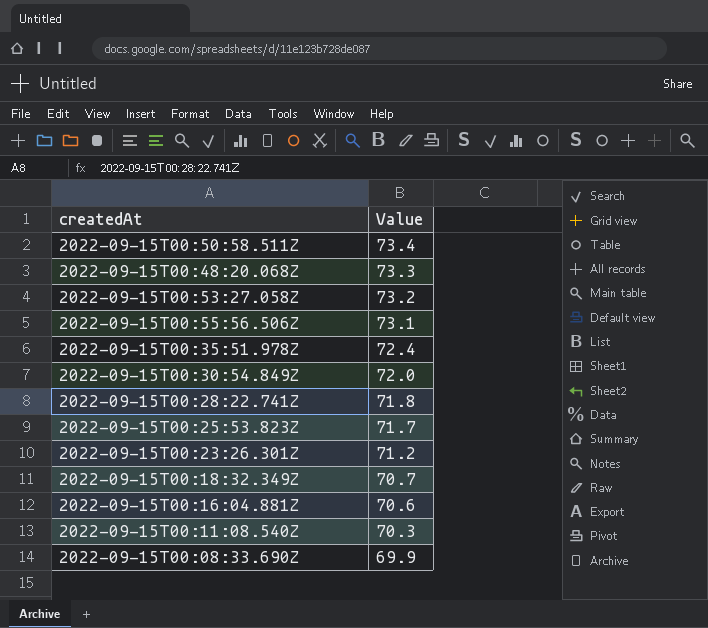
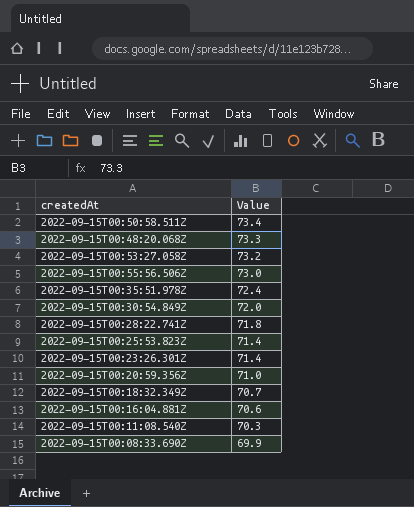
2022-09-15T00:55:56.506Z | Value: 73.1 -> 73.0
2022-09-15T00:25:53.823Z | Value: 71.7 -> 71.4
2022-09-15T00:23:26.301Z | Value: 71.2 -> 71.4
row 2022-09-15T00:20:59.356Z: none -> 71.0

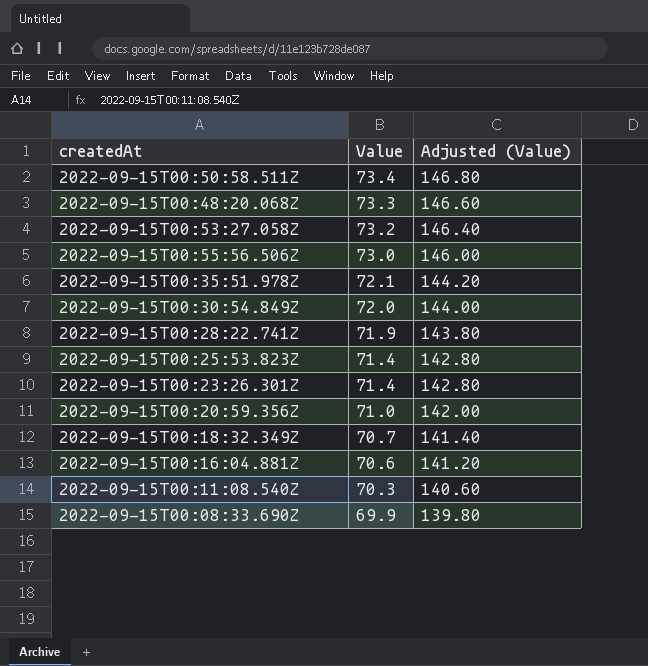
column Adjusted (Value) | formula: none -> [Value] * 2
2022-09-15T00:35:51.978Z | Value: 72.4 -> 72.1
2022-09-15T00:28:22.741Z | Value: 71.8 -> 71.9

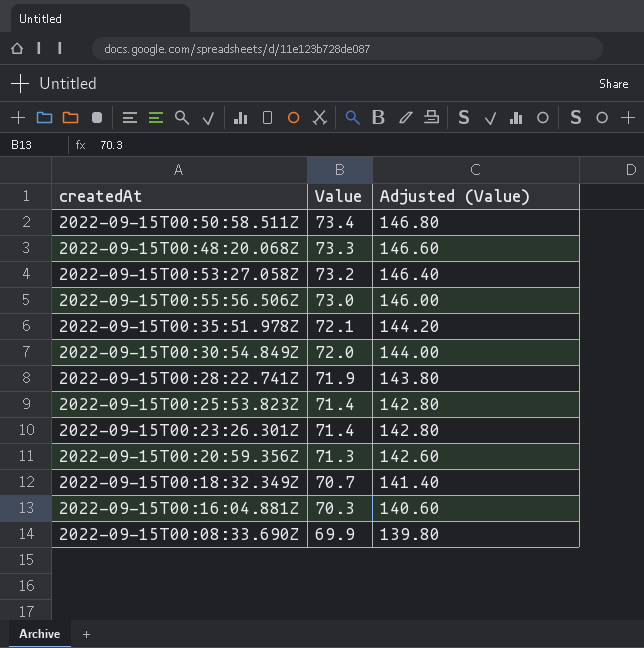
row 2022-09-15T00:11:08.540Z: 70.3 | 140.60 -> none
2022-09-15T00:20:59.356Z | Value: 71.0 -> 71.3
2022-09-15T00:20:59.356Z | Adjusted (Value): 142.00 -> 142.60
2022-09-15T00:16:04.881Z | Value: 70.6 -> 70.3
2022-09-15T00:16:04.881Z | Adjusted (Value): 141.20 -> 140.60

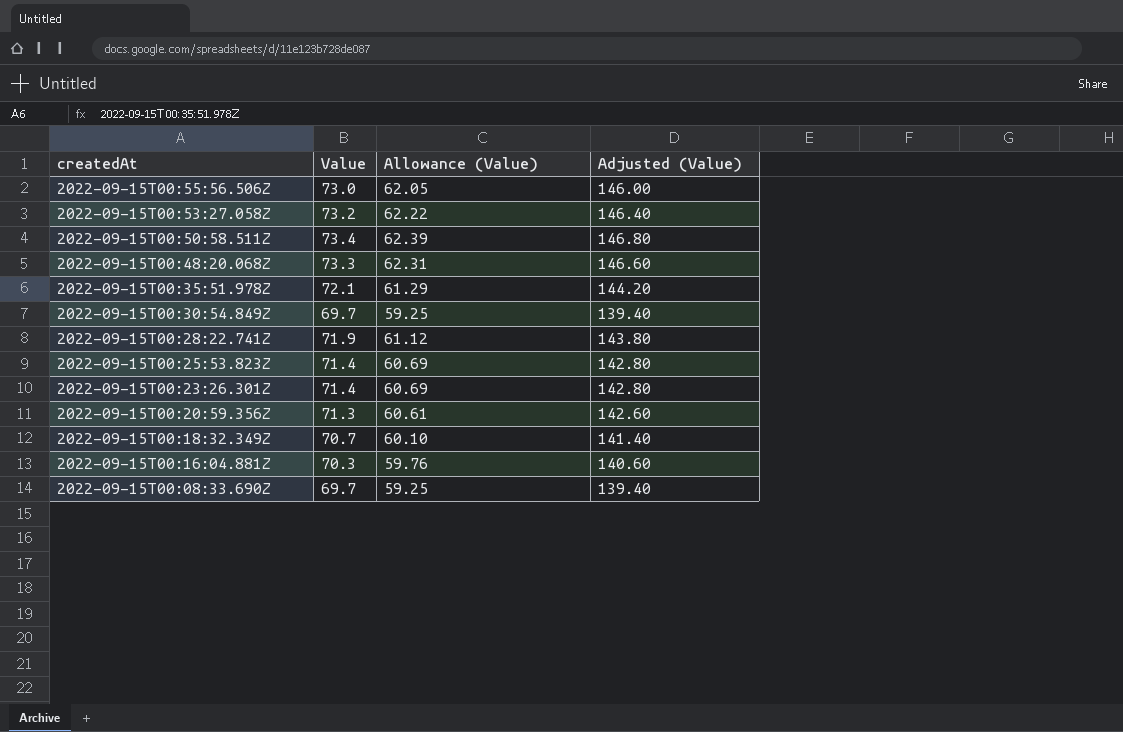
row order: Value descending -> createdAt descending
column Allowance (Value) | formula: none -> [Value] * 0.85
2022-09-15T00:30:54.849Z | Value: 72.0 -> 69.7
2022-09-15T00:30:54.849Z | Adjusted (Value): 144.00 -> 139.40
2022-09-15T00:08:33.690Z | Value: 69.9 -> 69.7
2022-09-15T00:08:33.690Z | Adjusted (Value): 139.80 -> 139.40

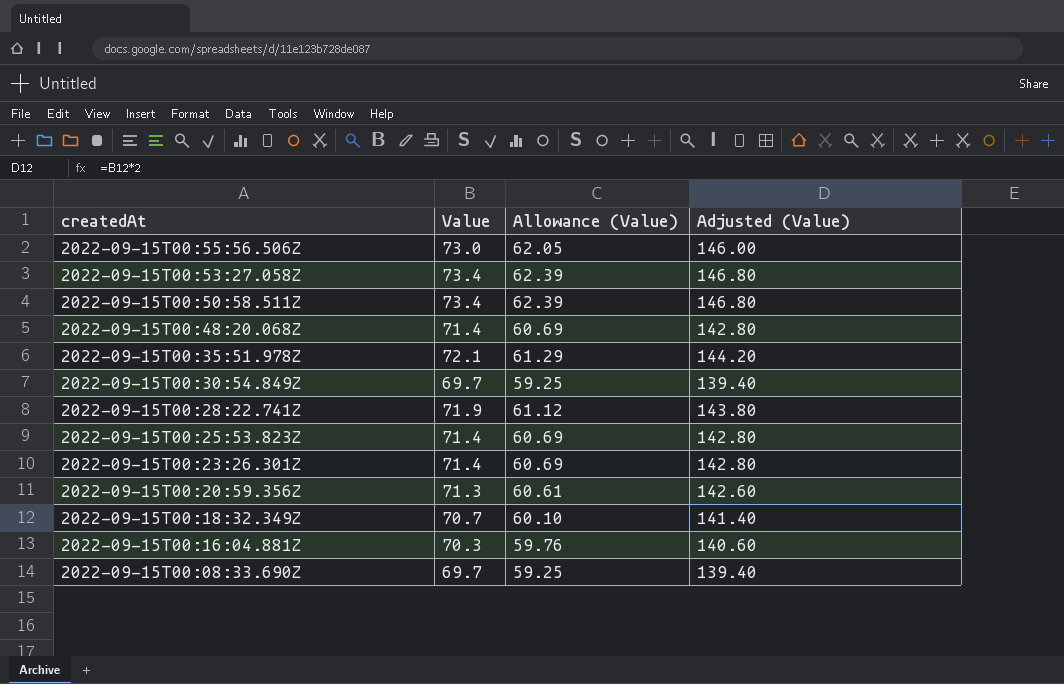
2022-09-15T00:53:27.058Z | Value: 73.2 -> 73.4
2022-09-15T00:53:27.058Z | Allowance (Value): 62.22 -> 62.39
2022-09-15T00:53:27.058Z | Adjusted (Value): 146.40 -> 146.80
2022-09-15T00:48:20.068Z | Value: 73.3 -> 71.4
2022-09-15T00:48:20.068Z | Allowance (Value): 62.31 -> 60.69
2022-09-15T00:48:20.068Z | Adjusted (Value): 146.60 -> 142.80

